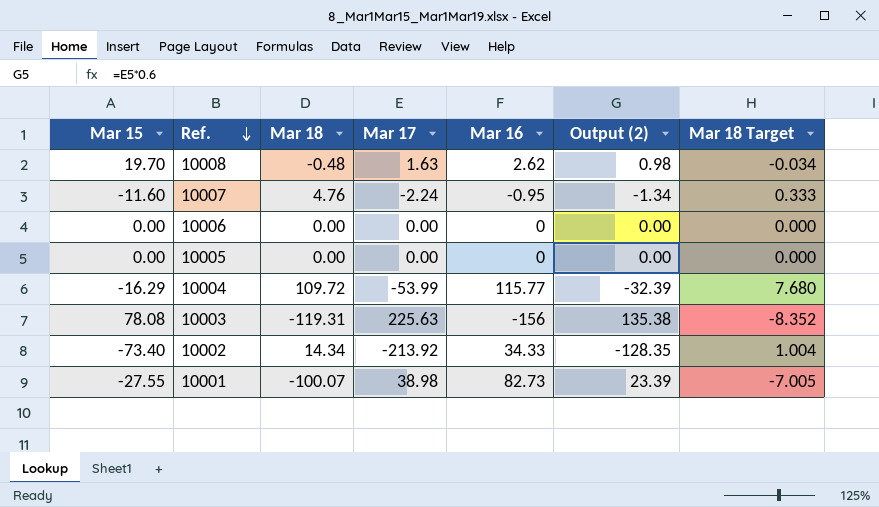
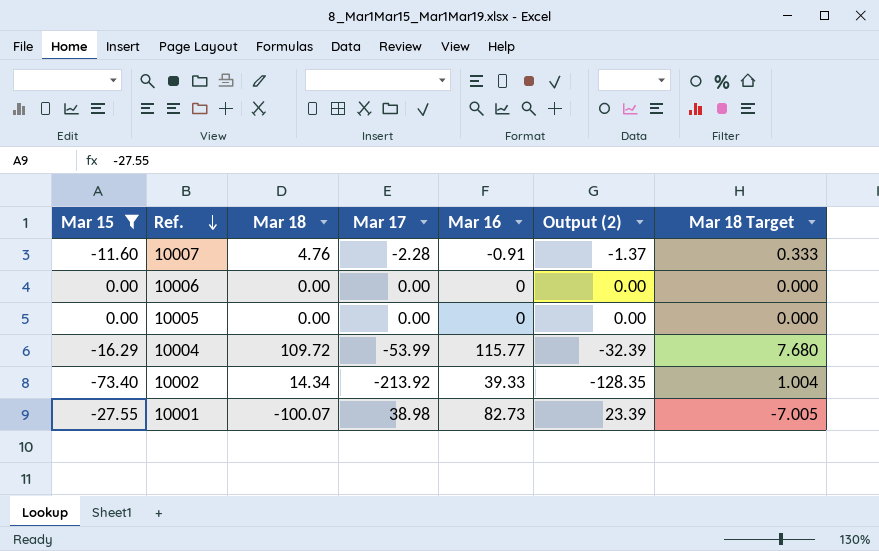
filter: none -> Mar 15 <= 0.00
10007 | Mar 17: -2.24 -> -2.28
10007 | Mar 16: -0.95 -> -0.91
10007 | Output (2): -1.34 -> -1.37
10002 | Mar 16: 34.33 -> 39.33

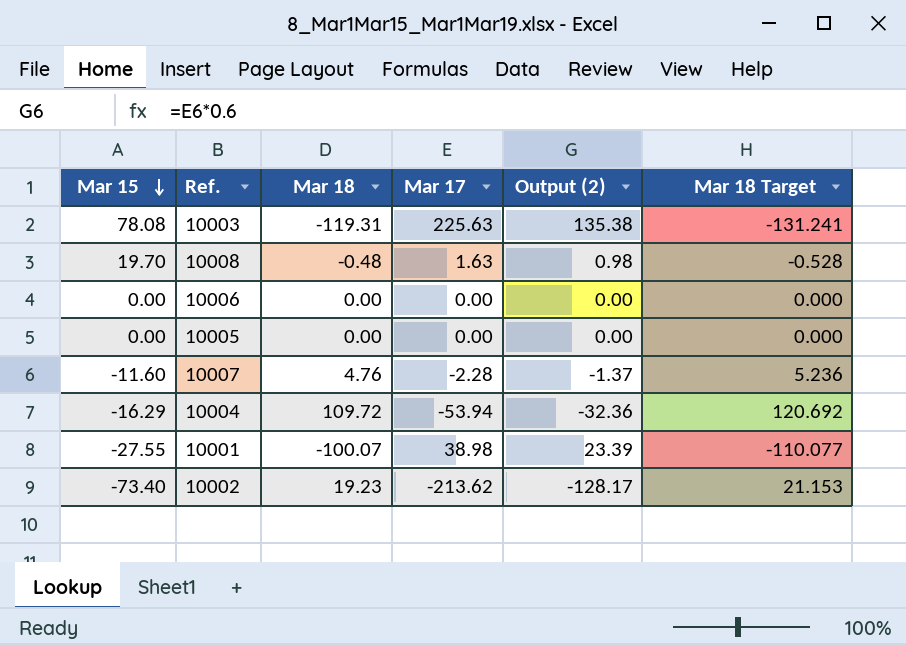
filter: Mar 15 <= 0.00 -> none
row order: Ref. descending -> Mar 15 descending
column Mar 16 | position: 5 -> none
column Mar 18 Target | formula: [Mar 18] * 0.07 -> [Mar 18] * 1.1
10004 | Mar 17: -53.99 -> -53.94
10004 | Output (2): -32.39 -> -32.36
10002 | Mar 18: 14.34 -> 19.23
10002 | Mar 17: -213.92 -> -213.62
10002 | Output (2): -128.35 -> -128.17

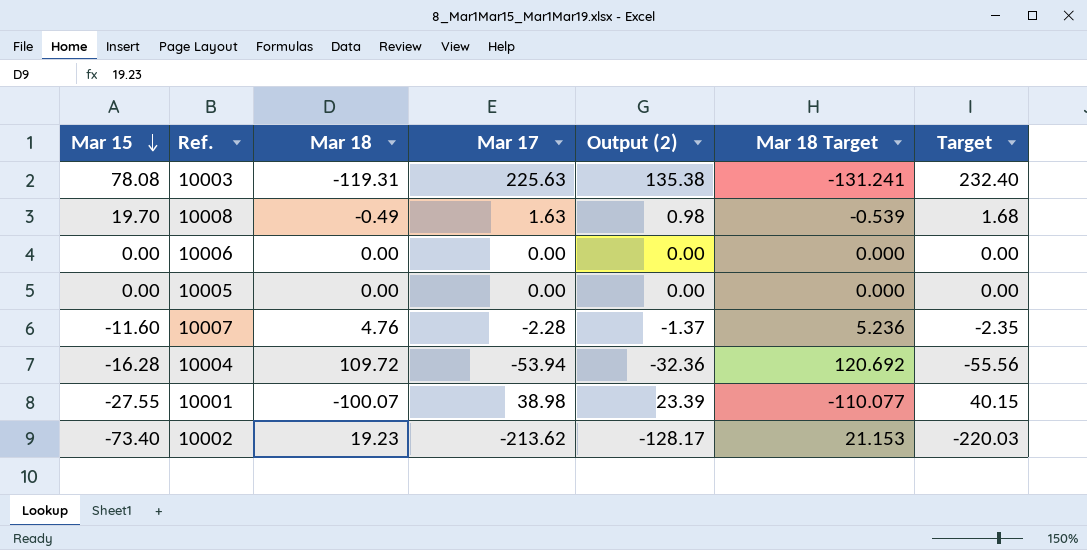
column Target | formula: none -> [Mar 17] * 1.03
10008 | Mar 18: -0.48 -> -0.49
10008 | Mar 18 Target: -0.528 -> -0.539
10004 | Mar 15: -16.29 -> -16.28

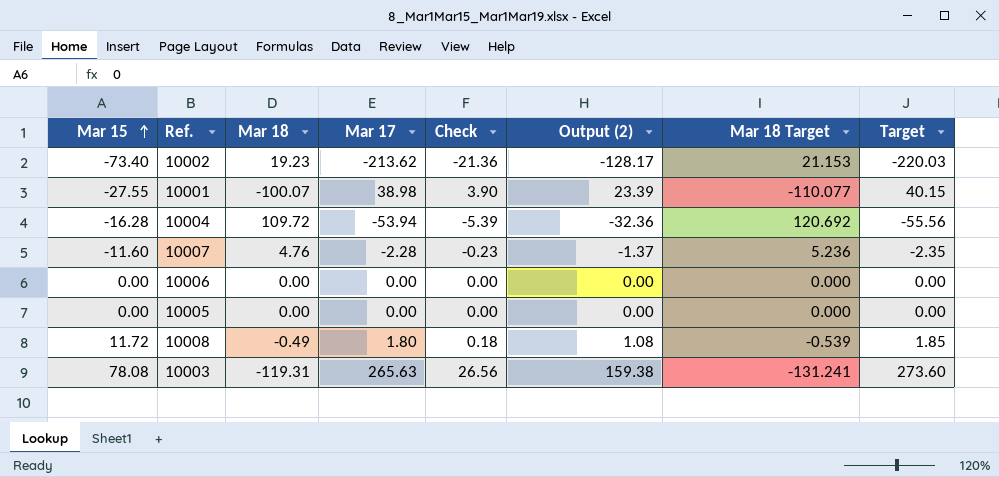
row order: Mar 15 descending -> Mar 15 ascending
column Check | formula: none -> [Mar 17] * 0.1
10008 | Mar 15: 19.70 -> 11.72
10008 | Mar 17: 1.63 -> 1.80
10008 | Output (2): 0.98 -> 1.08
10008 | Target: 1.68 -> 1.85
10003 | Mar 17: 225.63 -> 265.63
10003 | Output (2): 135.38 -> 159.38
10003 | Target: 232.40 -> 273.60

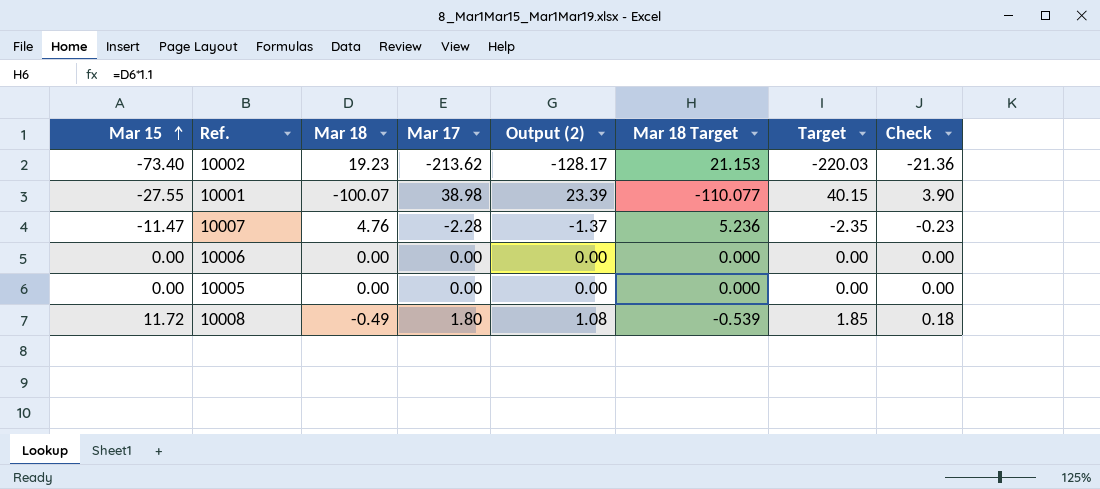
column Check | position: 5 -> 8
row 10004: -16.28 | 109.72 | -53.94 | -5.39 | -32.36 | 120.692 | -55.56 -> none
row 10003: 78.08 | -119.31 | 265.63 | 26.56 | 159.38 | -131.241 | 273.60 -> none
10007 | Mar 15: -11.60 -> -11.47

